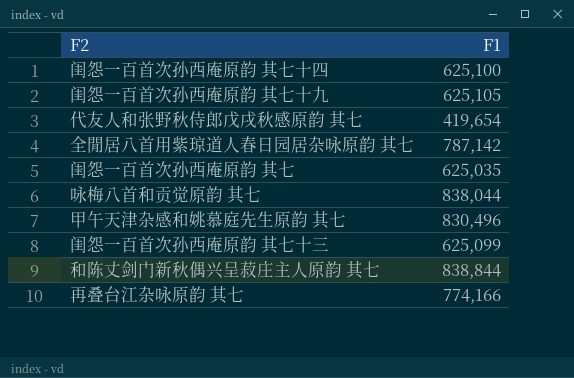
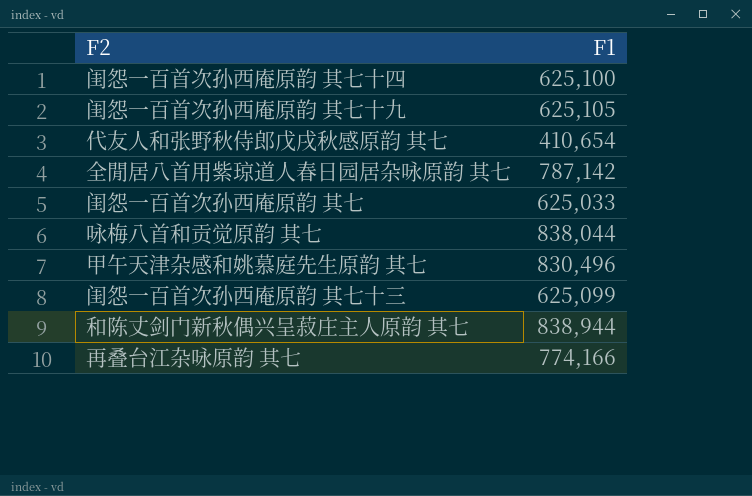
代友人和张野秋侍郎戊戌秋感原韵 其七 | F1: 419,654 -> 410,654
闺怨一百首次孙西庵原韵 其七 | F1: 625,035 -> 625,033
和陈丈剑门新秋偶兴呈菽庄主人原韵 其七 | F1: 838,844 -> 838,944

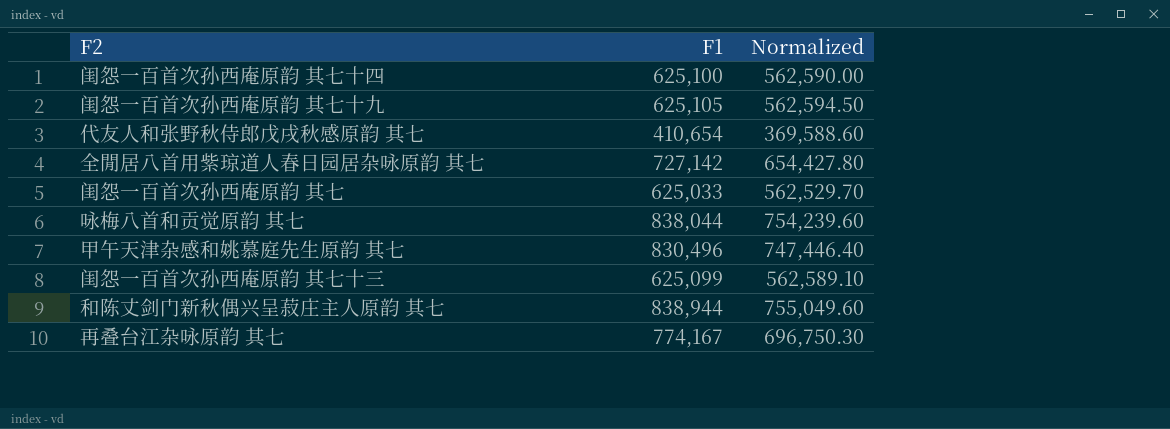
column Normalized | formula: none -> [F1] * 0.9
全閒居八首用紫琼道人春日园居杂咏原韵 其七 | F1: 787,142 -> 727,142
再叠台江杂咏原韵 其七 | F1: 774,166 -> 774,167

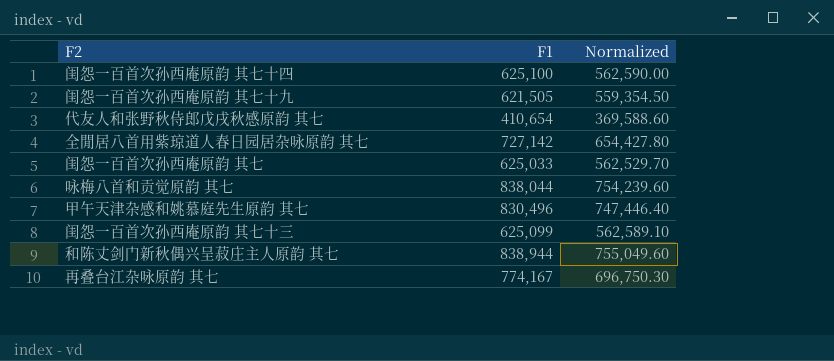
闺怨一百首次孙西庵原韵 其七十九 | F1: 625,105 -> 621,505
闺怨一百首次孙西庵原韵 其七十九 | Normalized: 562,594.50 -> 559,354.50

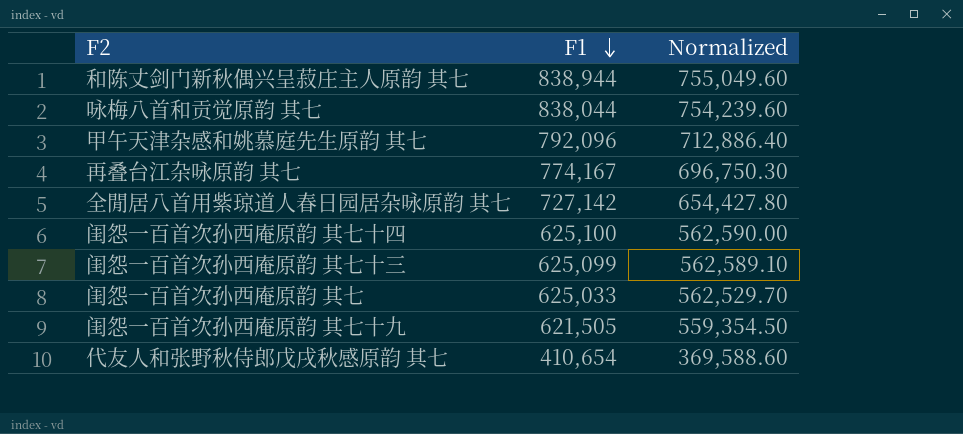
row order: none -> F1 descending
甲午天津杂感和姚慕庭先生原韵 其七 | F1: 830,496 -> 792,096
甲午天津杂感和姚慕庭先生原韵 其七 | Normalized: 747,446.40 -> 712,886.40

